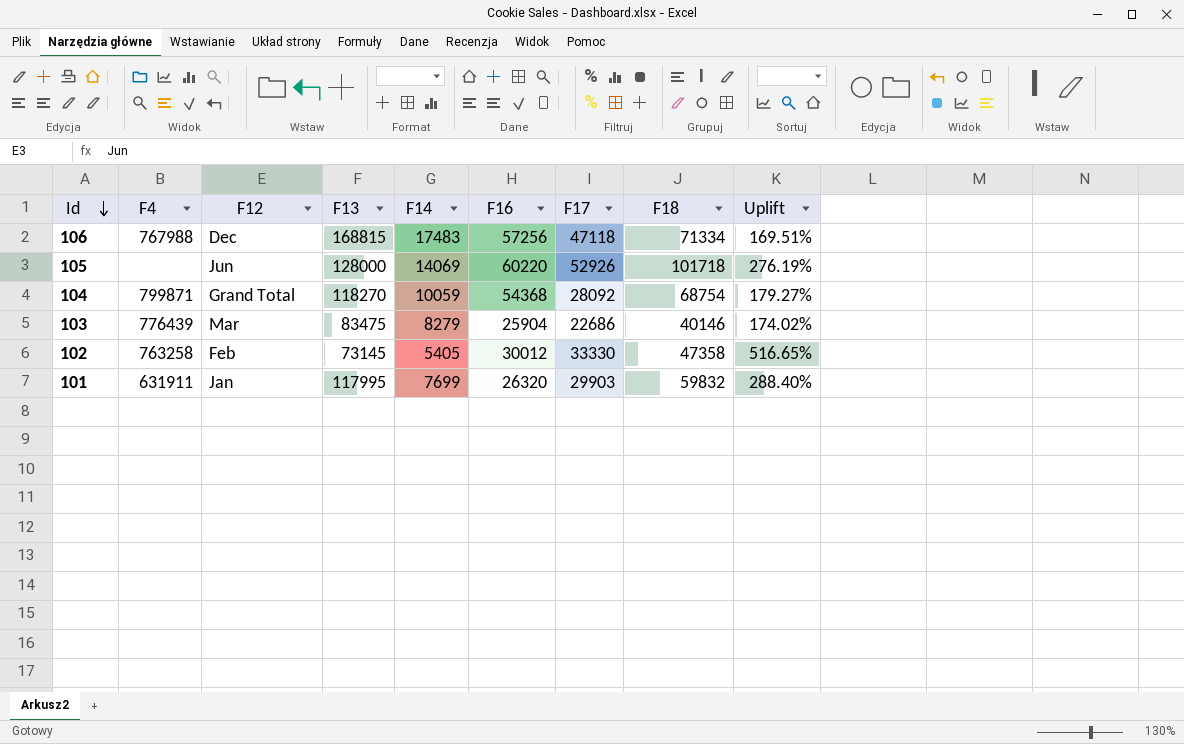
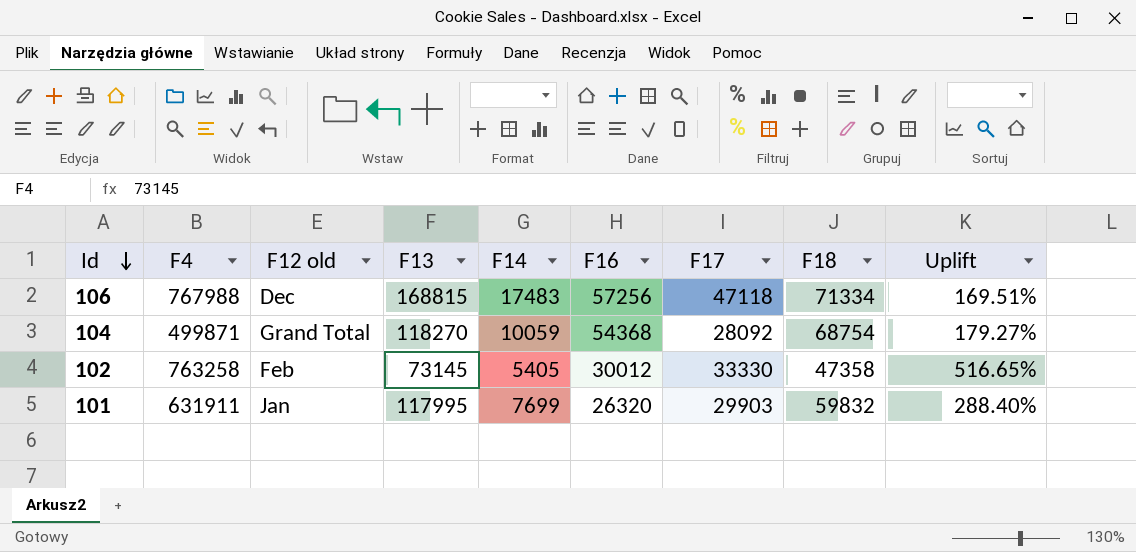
column name: F12 -> F12 old
row 105: none | Jun | 128000 | 14069 | 60220 | 52926 | 101718 | 276.19% -> none
row 103: 776439 | Mar | 83475 | 8279 | 25904 | 22686 | 40146 | 174.02% -> none
104 | F4: 799871 -> 499871

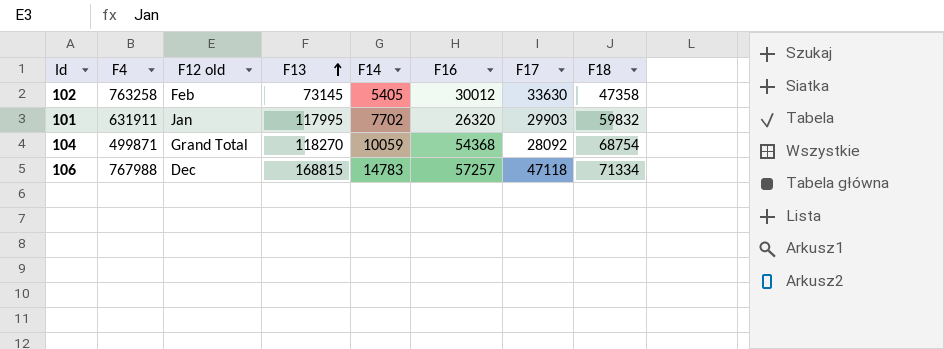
row order: Id descending -> F13 ascending
column Uplift | formula: ([F17] - [F14]) / [F14] -> none
102 | F17: 33330 -> 33630
101 | F14: 7699 -> 7702
106 | F14: 17483 -> 14783
106 | F16: 57256 -> 57257

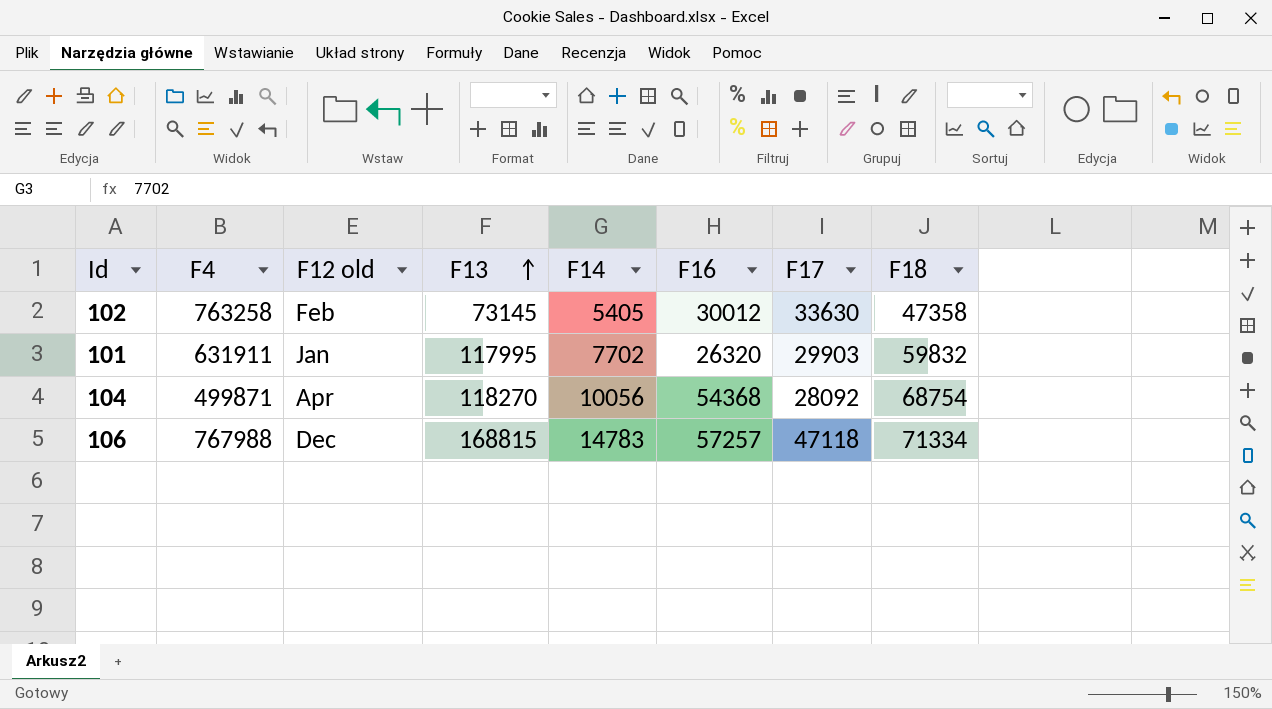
104 | F12 old: Grand Total -> Apr
104 | F14: 10059 -> 10056

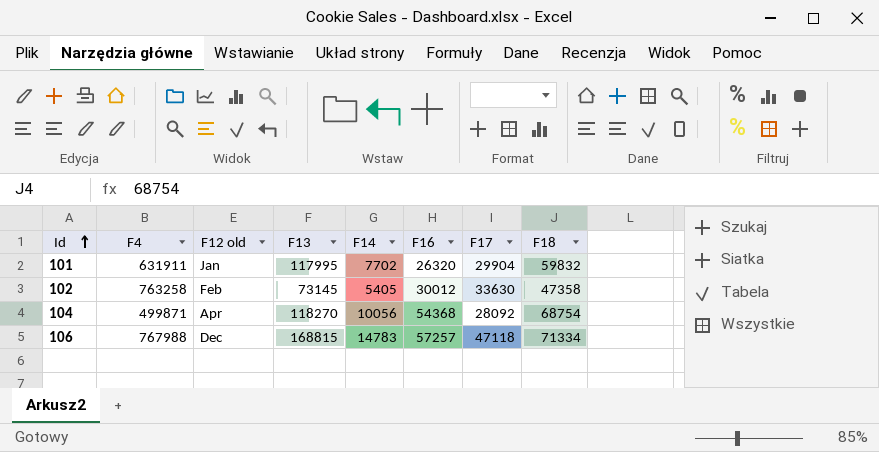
row order: F13 ascending -> Id ascending
101 | F17: 29903 -> 29904

